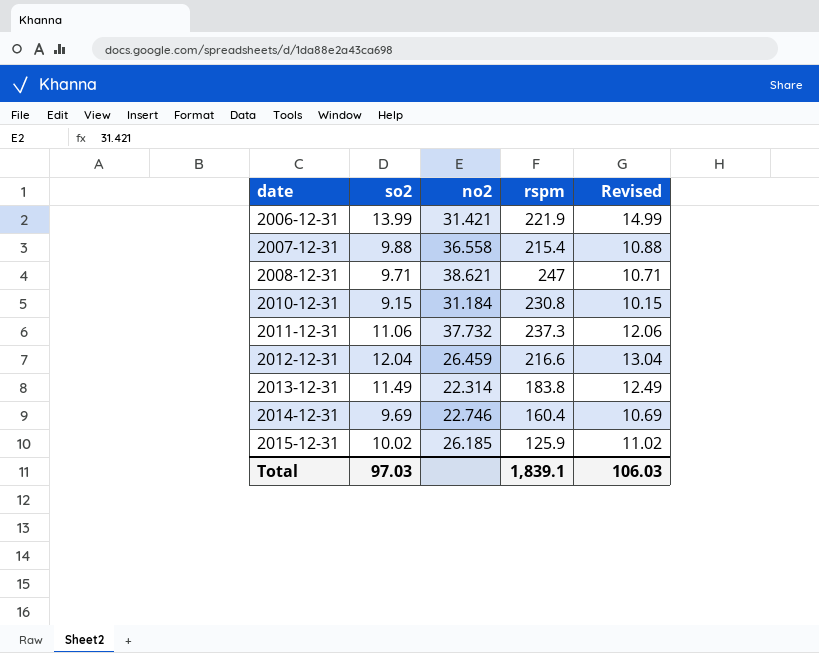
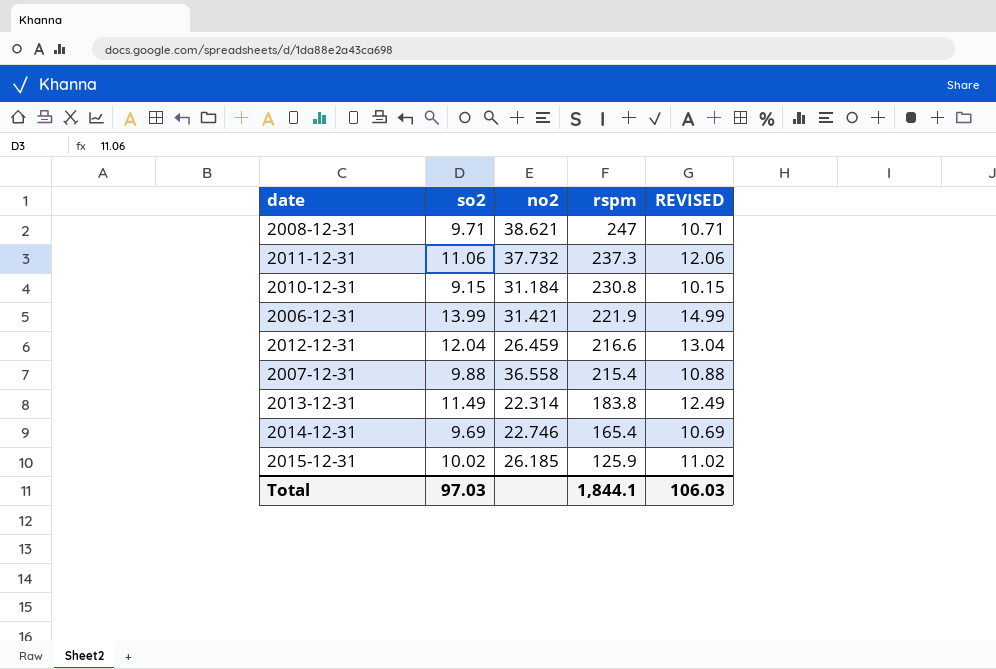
row order: date ascending -> rspm descending
column name: Revised -> REVISED
2014-12-31 | rspm: 160.4 -> 165.4
Total | rspm: 1,839.1 -> 1,844.1

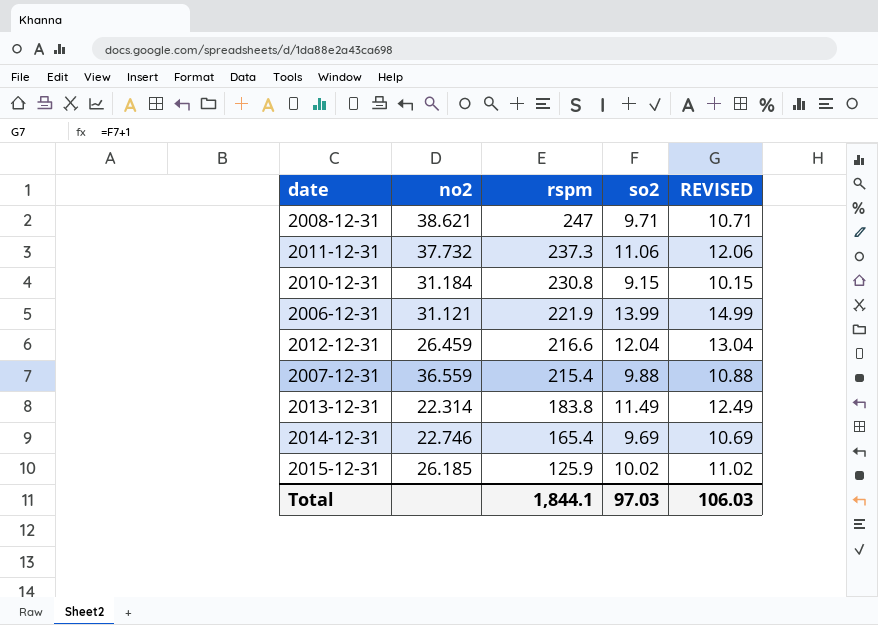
column so2 | position: 2 -> 4
2006-12-31 | no2: 31.421 -> 31.121
2007-12-31 | no2: 36.558 -> 36.559

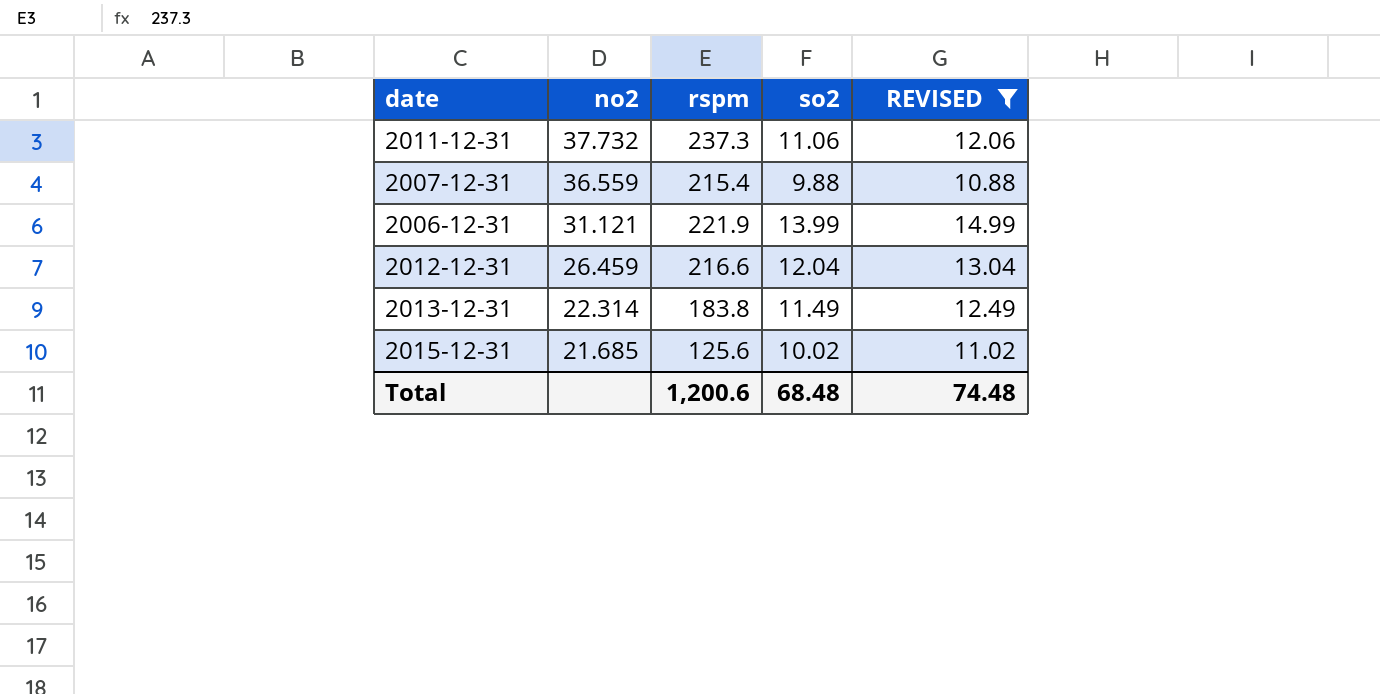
filter: none -> REVISED >= 10.88
row order: rspm descending -> no2 descending
2015-12-31 | no2: 26.185 -> 21.685
2015-12-31 | rspm: 125.9 -> 125.6
Total | rspm: 1,844.1 -> 1,200.6
Total | so2: 97.03 -> 68.48
Total | REVISED: 106.03 -> 74.48

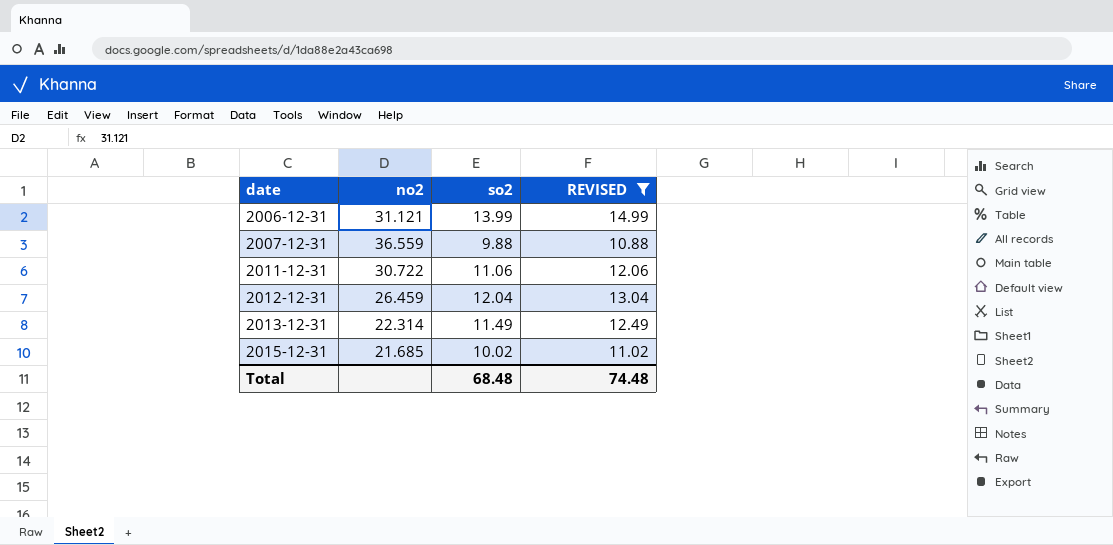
row order: no2 descending -> date ascending
column rspm | position: 3 -> none
2011-12-31 | no2: 37.732 -> 30.722

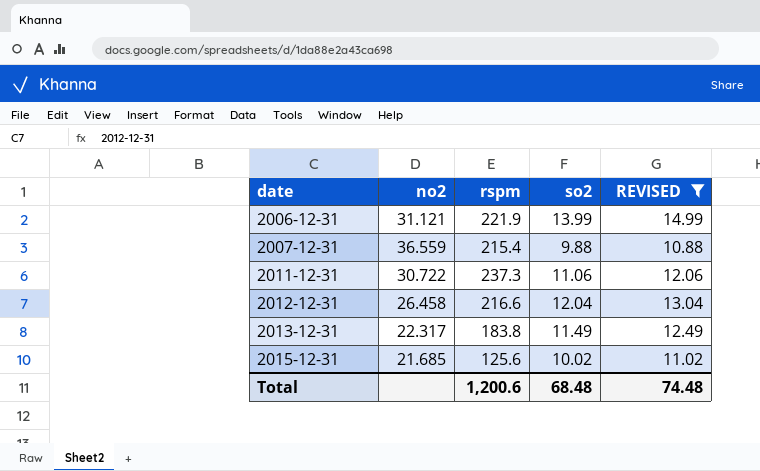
column rspm | position: none -> 3
2012-12-31 | no2: 26.459 -> 26.458
2013-12-31 | no2: 22.314 -> 22.317

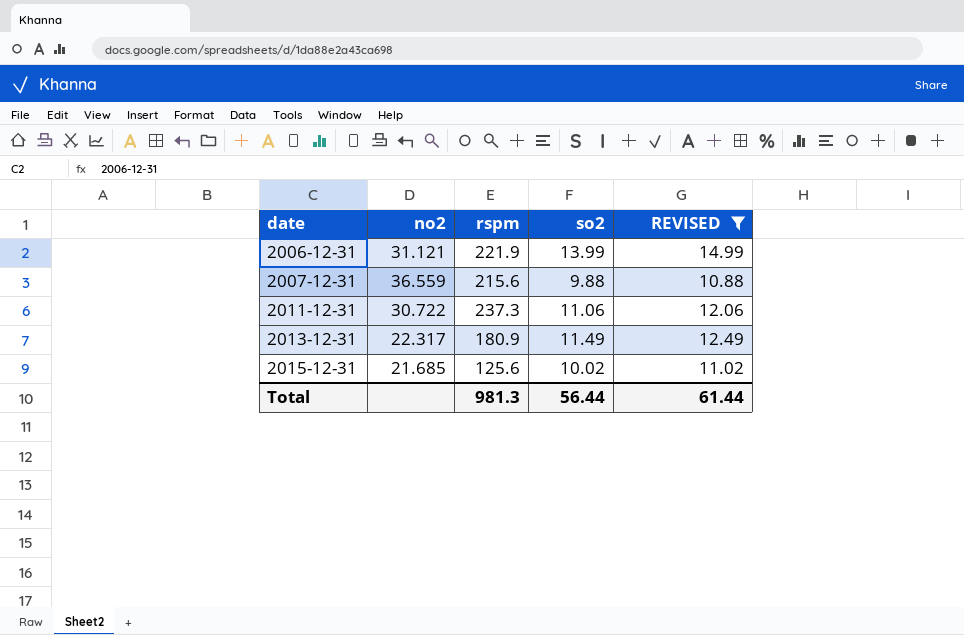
row 2012-12-31: 26.458 | 216.6 | 12.04 | 13.04 -> none
2007-12-31 | rspm: 215.4 -> 215.6
2013-12-31 | rspm: 183.8 -> 180.9
Total | rspm: 1,200.6 -> 981.3
Total | so2: 68.48 -> 56.44
Total | REVISED: 74.48 -> 61.44

